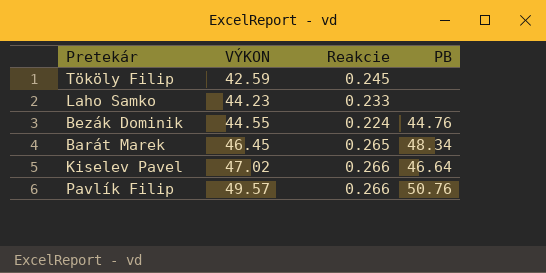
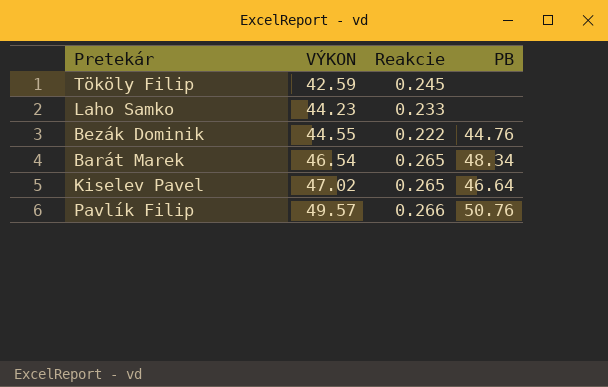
Bezák Dominik | Reakcie: 0.224 -> 0.222
Barát Marek | VÝKON: 46.45 -> 46.54
Kiselev Pavel | Reakcie: 0.266 -> 0.265

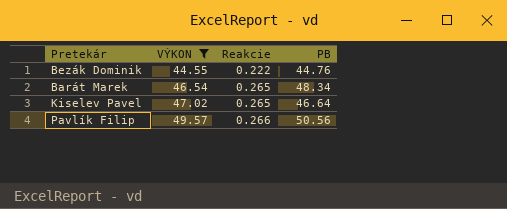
filter: none -> VÝKON >= 44.55
Pavlík Filip | PB: 50.76 -> 50.56

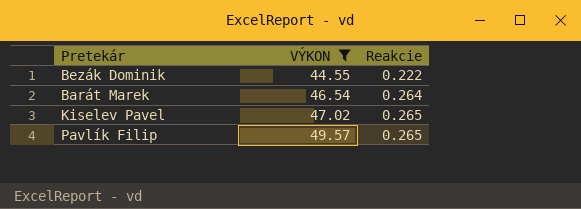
column PB | position: 4 -> none
Barát Marek | Reakcie: 0.265 -> 0.264
Pavlík Filip | Reakcie: 0.266 -> 0.265

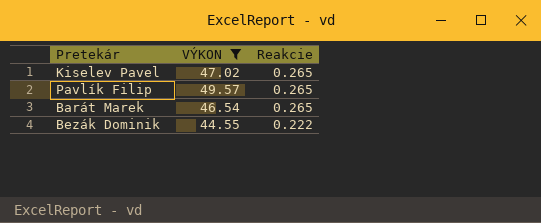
row order: VÝKON ascending -> Reakcie descending
Barát Marek | Reakcie: 0.264 -> 0.265

